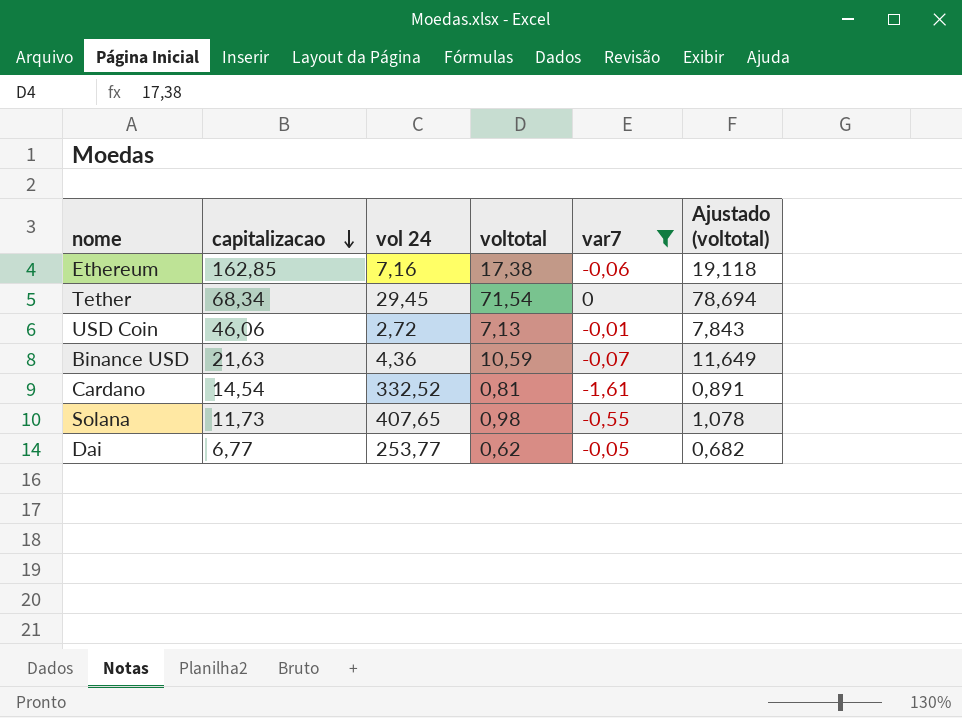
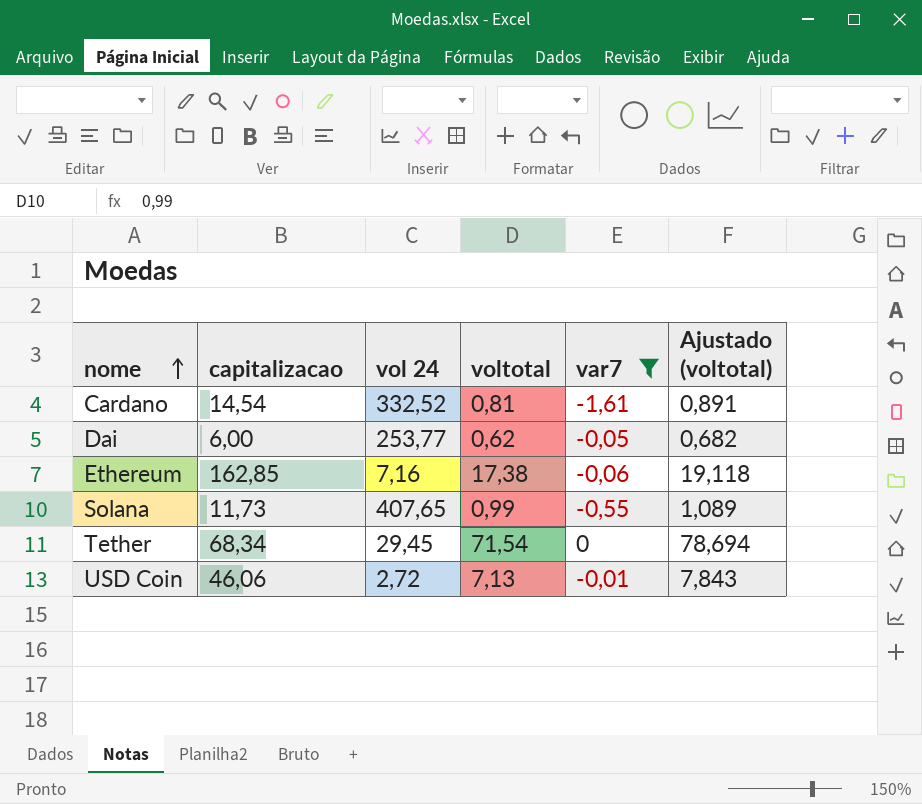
row order: capitalizacao descending -> nome ascending
row Binance USD: 21,63 | 4,36 | 10,59 | -0,07 | 11,649 -> none
Dai | capitalizacao: 6,77 -> 6,00
Solana | voltotal: 0,98 -> 0,99
Solana | Ajustado (voltotal): 1,078 -> 1,089

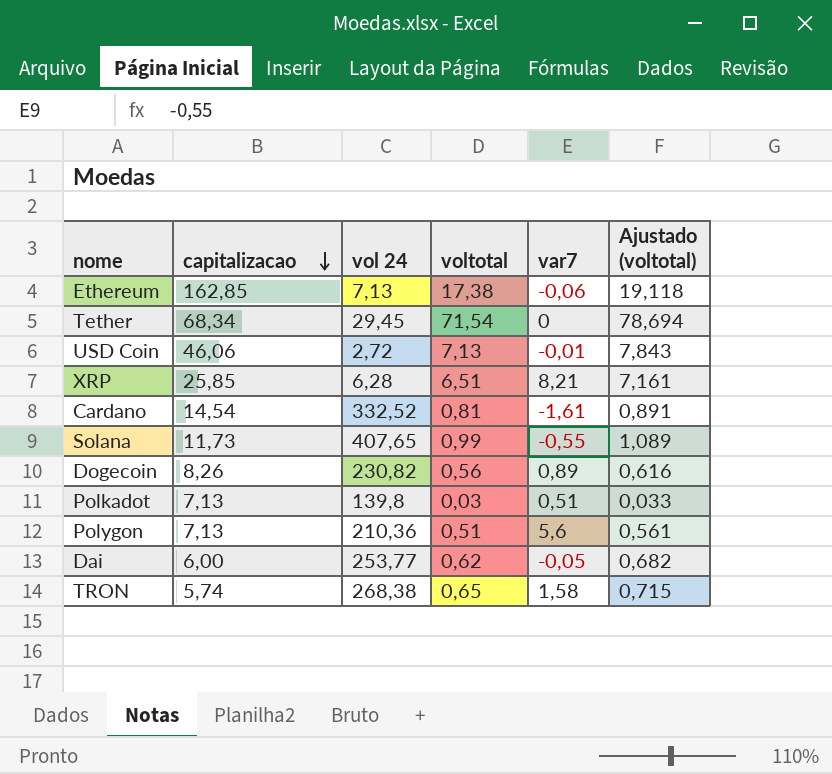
filter: var7 <= 0 -> none
row order: nome ascending -> capitalizacao descending
Ethereum | vol 24: 7,16 -> 7,13

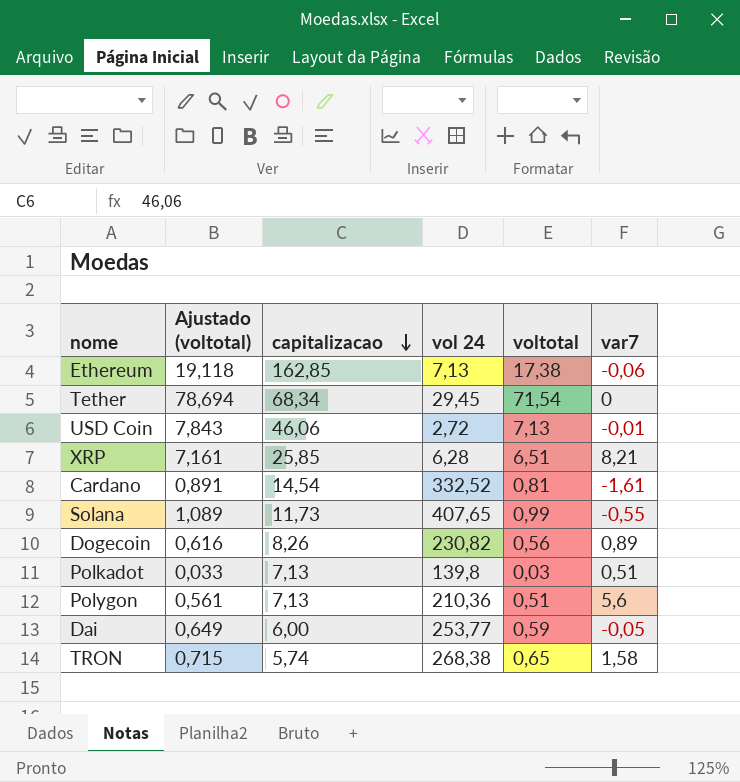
column Ajustado (voltotal) | position: 6 -> 2
Dai | Ajustado (voltotal): 0,682 -> 0,649
Dai | voltotal: 0,62 -> 0,59

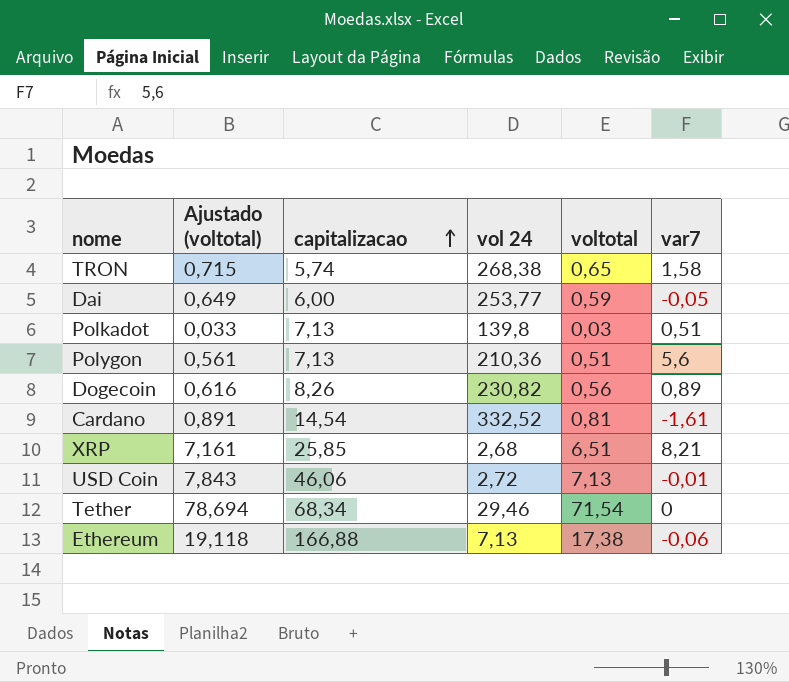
row order: capitalizacao descending -> capitalizacao ascending
row Solana: 1,089 | 11,73 | 407,65 | 0,99 | -0,55 -> none
XRP | vol 24: 6,28 -> 2,68
Tether | vol 24: 29,45 -> 29,46
Ethereum | capitalizacao: 162,85 -> 166,88

